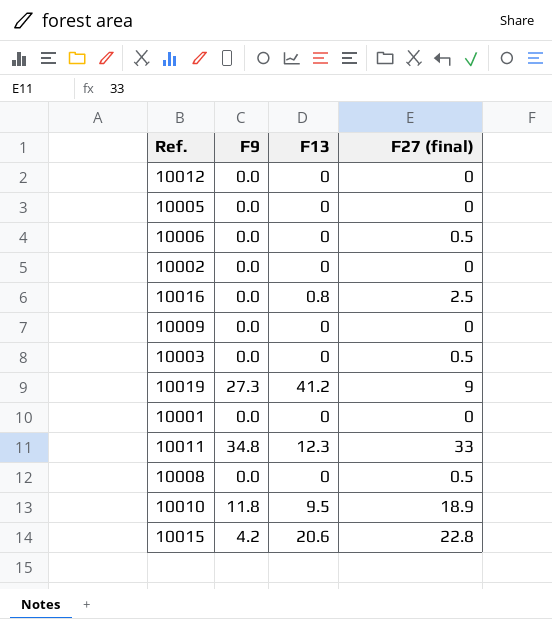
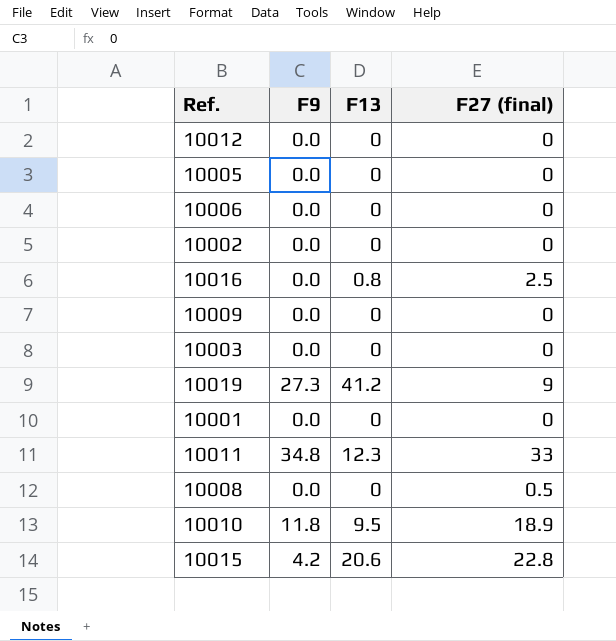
10006 | F27 (final): 0.5 -> 0
10003 | F27 (final): 0.5 -> 0

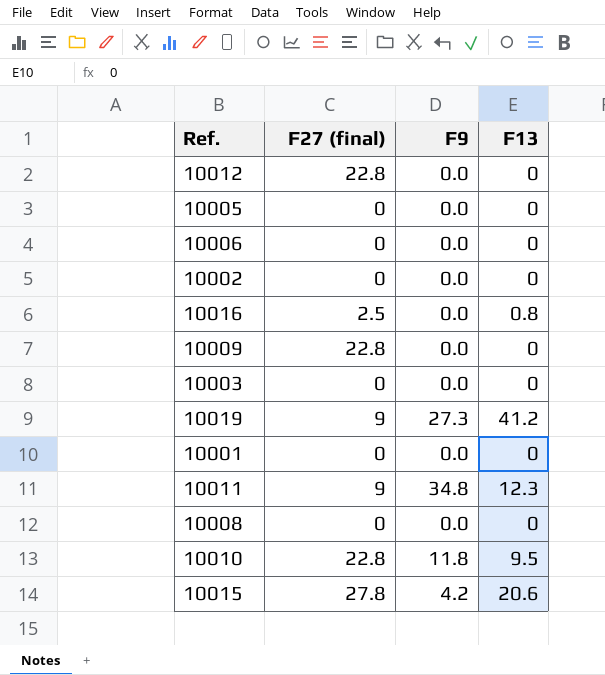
column F27 (final) | position: 4 -> 2
10012 | F27 (final): 0 -> 22.8
10009 | F27 (final): 0 -> 22.8
10011 | F27 (final): 33 -> 9
10008 | F27 (final): 0.5 -> 0
10010 | F27 (final): 18.9 -> 22.8
10015 | F27 (final): 22.8 -> 27.8

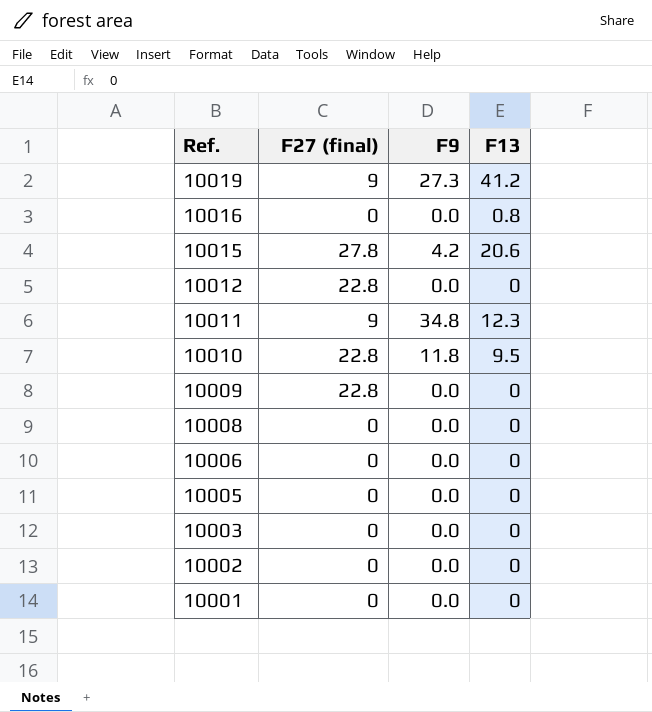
row order: none -> Ref. descending
10016 | F27 (final): 2.5 -> 0

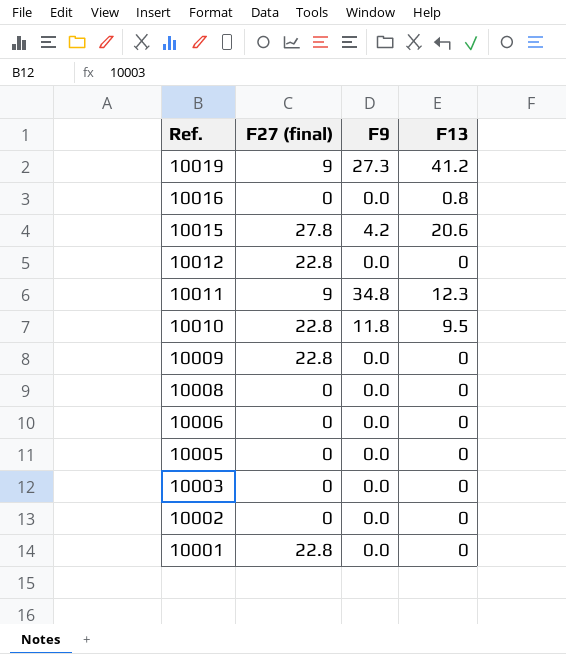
10001 | F27 (final): 0 -> 22.8

